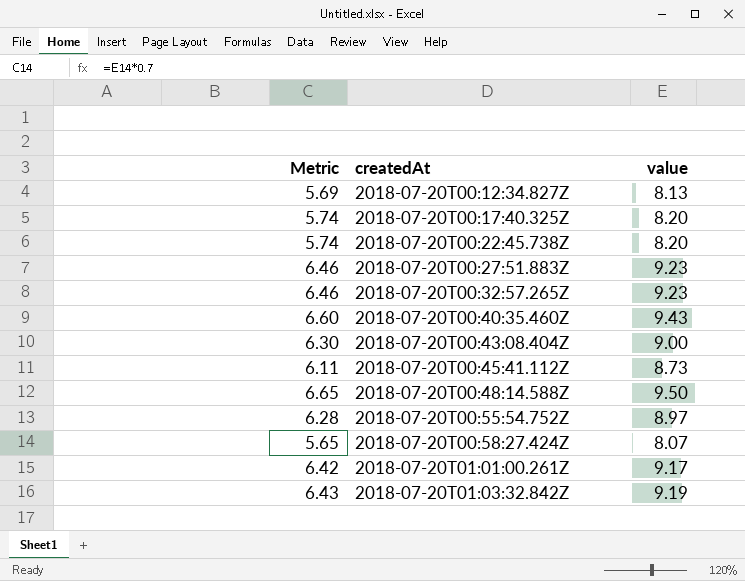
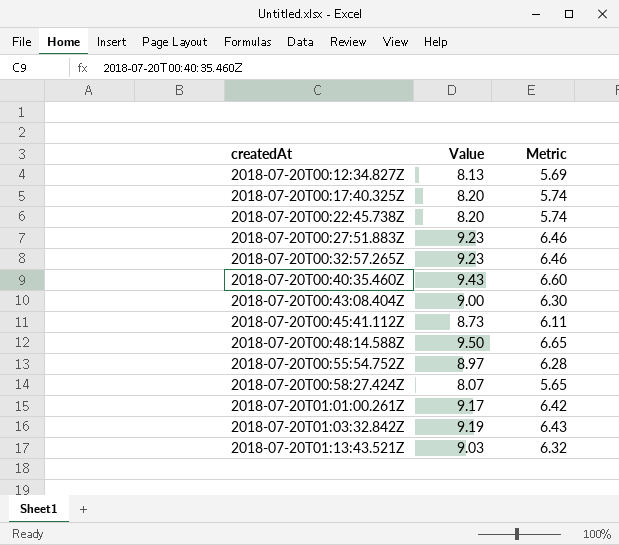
column name: value -> Value
column Metric | position: 1 -> 3
row 2018-07-20T01:13:43.521Z: none -> 9.03 | 6.32

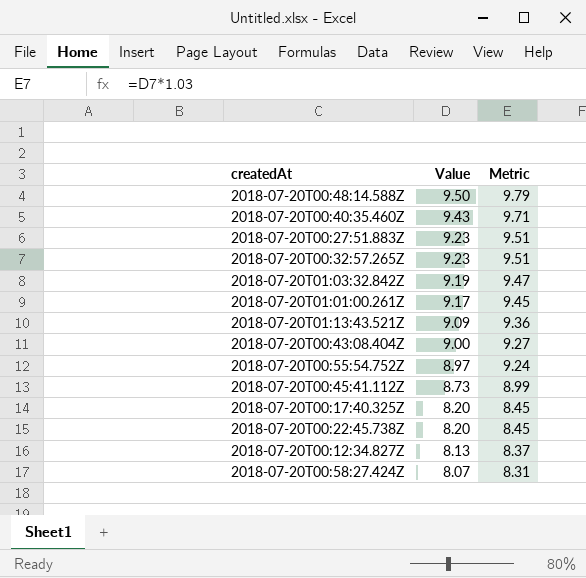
row order: createdAt ascending -> Value descending
column Metric | formula: [Value] * 0.7 -> [Value] * 1.03
2018-07-20T01:13:43.521Z | Value: 9.03 -> 9.09

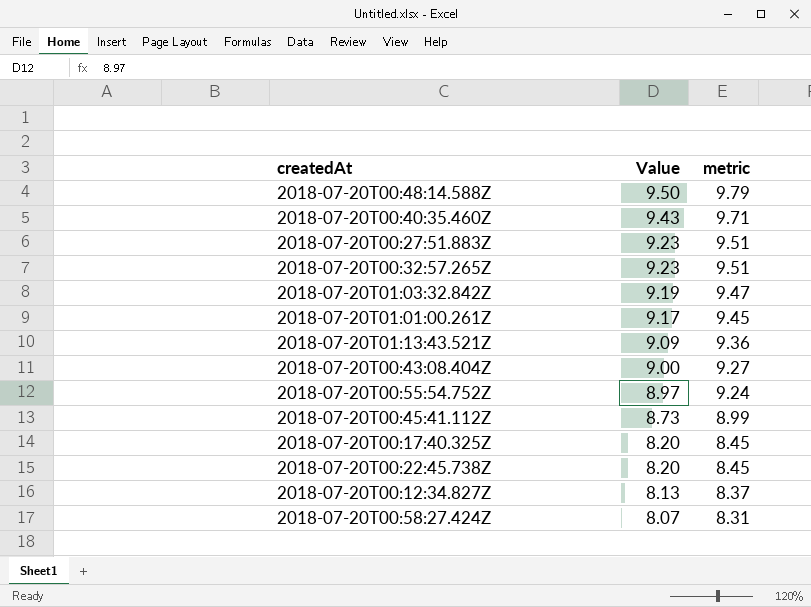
column name: Metric -> metric

